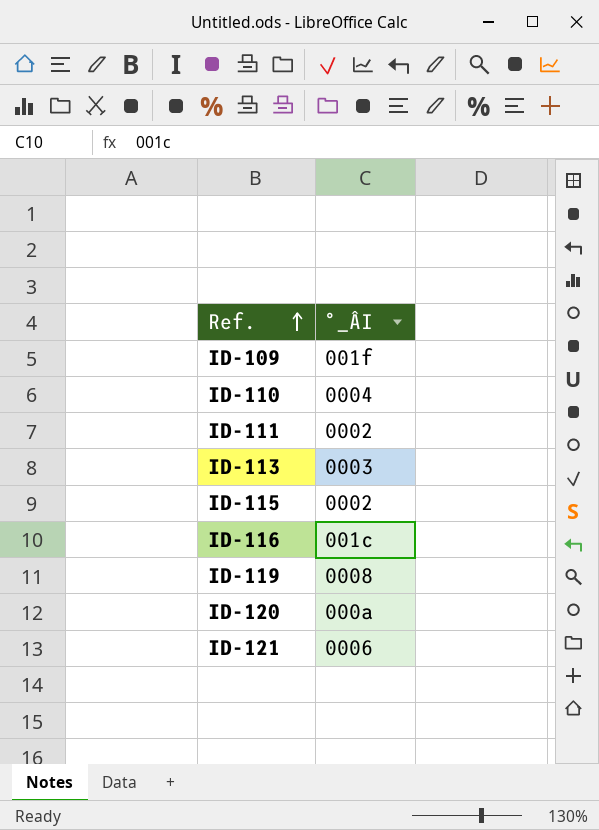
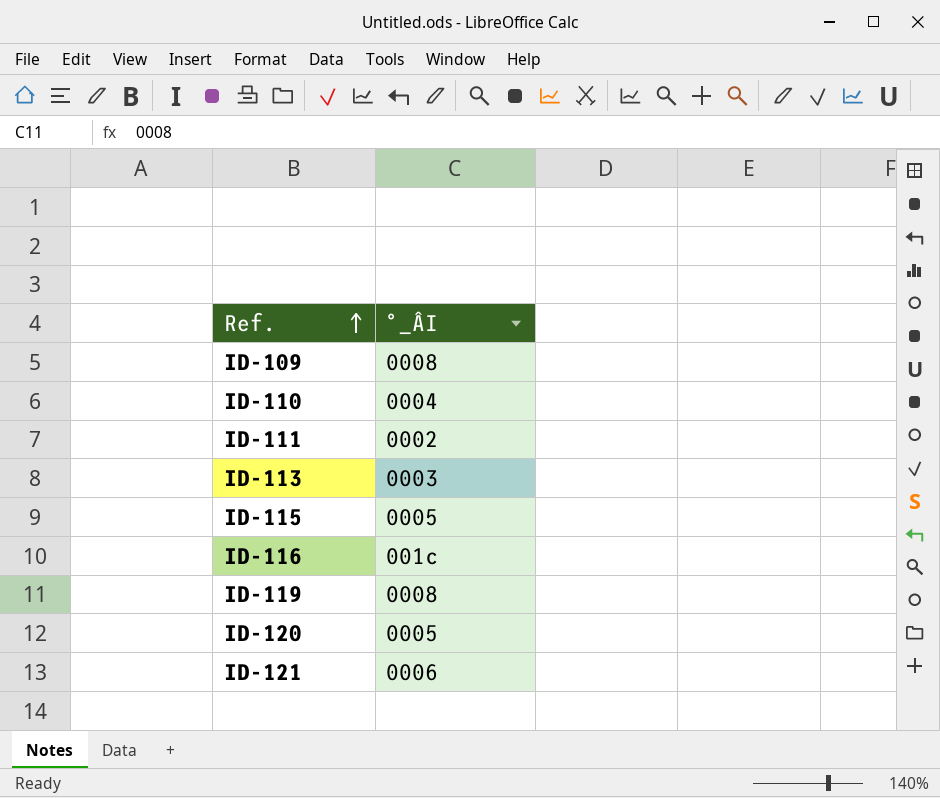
ID-109 | °_ÂI: 001f -> 0008
ID-115 | °_ÂI: 0002 -> 0005
ID-120 | °_ÂI: 000a -> 0005

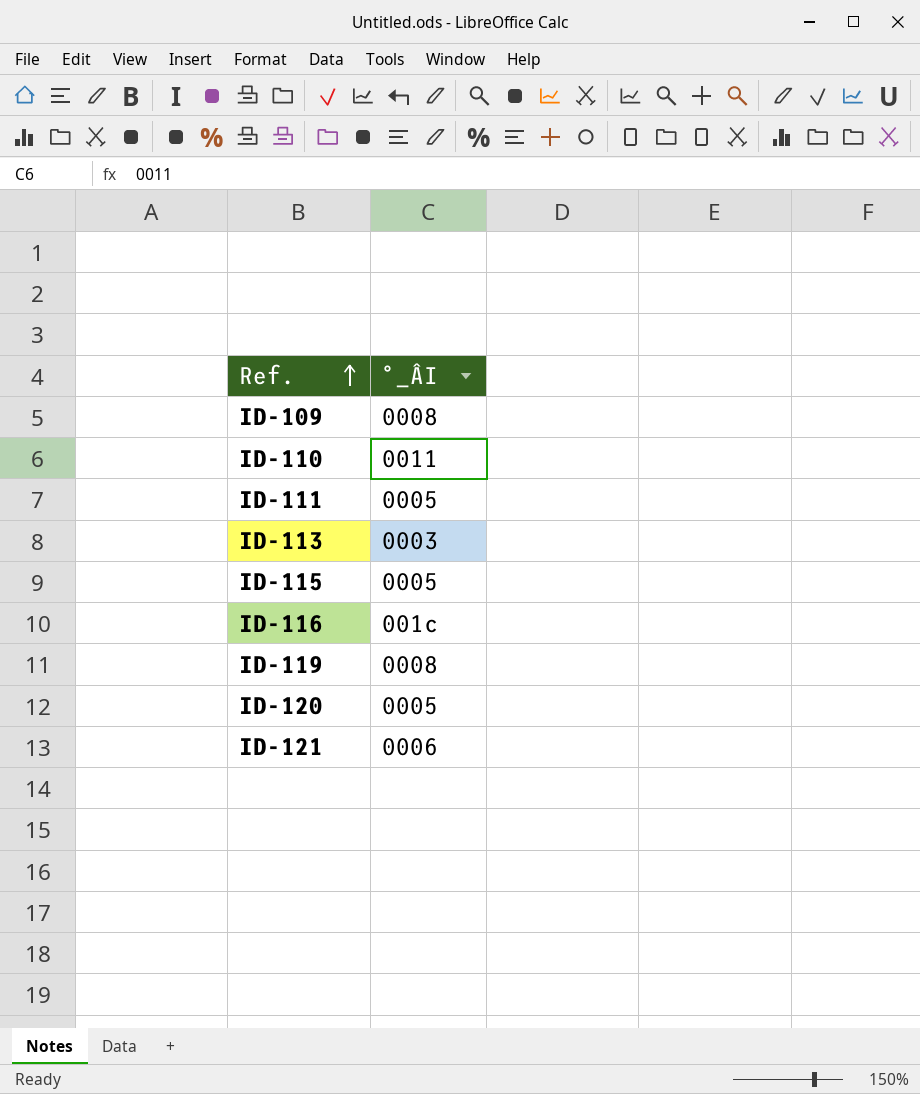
ID-110 | °_ÂI: 0004 -> 0011
ID-111 | °_ÂI: 0002 -> 0005

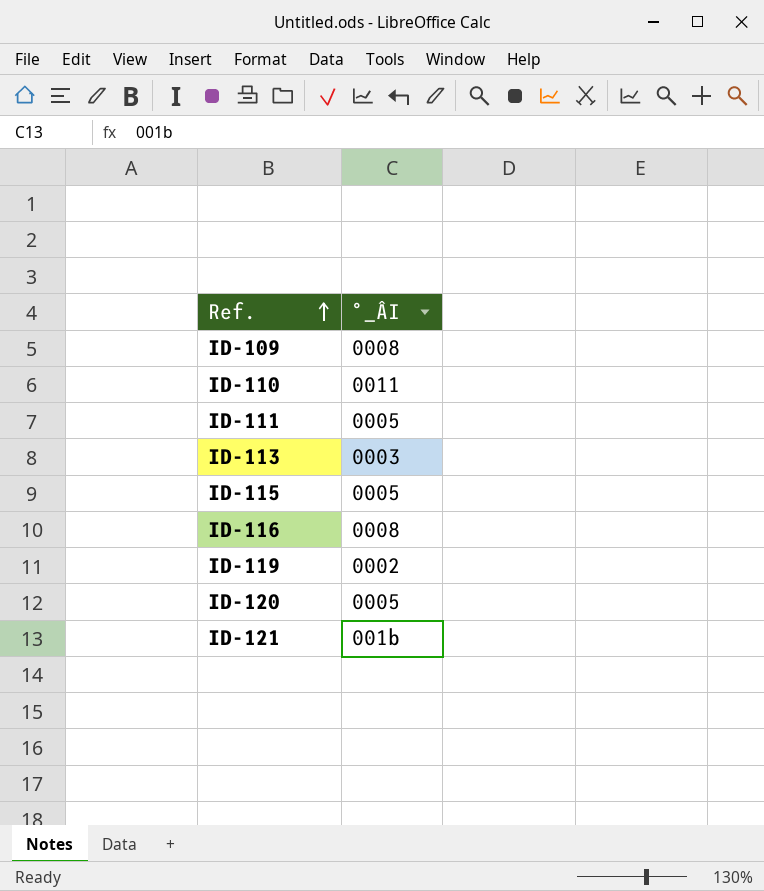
ID-116 | °_ÂI: 001c -> 0008
ID-119 | °_ÂI: 0008 -> 0002
ID-121 | °_ÂI: 0006 -> 001b

